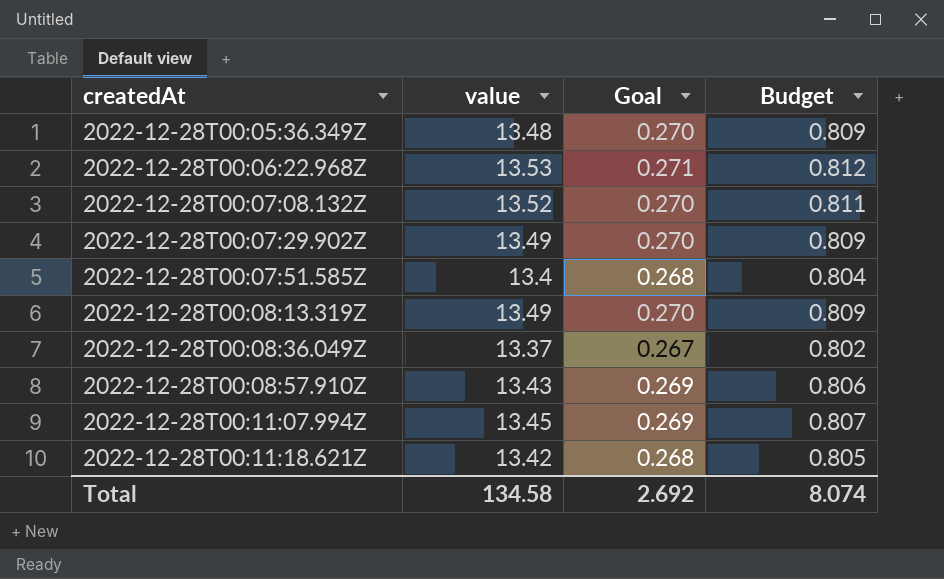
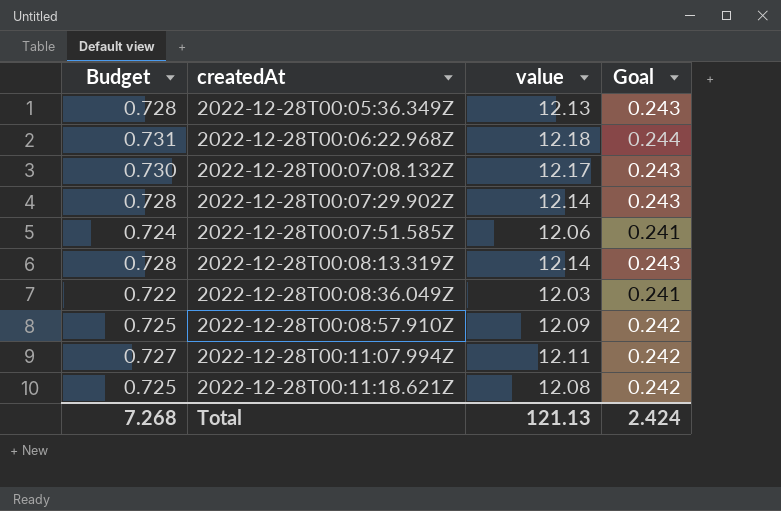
column Budget | position: 4 -> 1
2022-12-28T00:05:36.349Z | Budget: 0.809 -> 0.728
2022-12-28T00:05:36.349Z | value: 13.48 -> 12.13
2022-12-28T00:05:36.349Z | Goal: 0.270 -> 0.243
2022-12-28T00:06:22.968Z | Budget: 0.812 -> 0.731
2022-12-28T00:06:22.968Z | value: 13.53 -> 12.18
2022-12-28T00:06:22.968Z | Goal: 0.271 -> 0.244
2022-12-28T00:07:08.132Z | Budget: 0.811 -> 0.730
2022-12-28T00:07:08.132Z | value: 13.52 -> 12.17
2022-12-28T00:07:08.132Z | Goal: 0.270 -> 0.243
2022-12-28T00:07:29.902Z | Budget: 0.809 -> 0.728
2022-12-28T00:07:29.902Z | value: 13.49 -> 12.14
2022-12-28T00:07:29.902Z | Goal: 0.270 -> 0.243
2022-12-28T00:07:51.585Z | Budget: 0.804 -> 0.724
2022-12-28T00:07:51.585Z | value: 13.4 -> 12.06
2022-12-28T00:07:51.585Z | Goal: 0.268 -> 0.241
2022-12-28T00:08:13.319Z | Budget: 0.809 -> 0.728
2022-12-28T00:08:13.319Z | value: 13.49 -> 12.14
2022-12-28T00:08:13.319Z | Goal: 0.270 -> 0.243
2022-12-28T00:08:36.049Z | Budget: 0.802 -> 0.722
2022-12-28T00:08:36.049Z | value: 13.37 -> 12.03
2022-12-28T00:08:36.049Z | Goal: 0.267 -> 0.241
2022-12-28T00:08:57.910Z | Budget: 0.806 -> 0.725
2022-12-28T00:08:57.910Z | value: 13.43 -> 12.09
2022-12-28T00:08:57.910Z | Goal: 0.269 -> 0.242
2022-12-28T00:11:07.994Z | Budget: 0.807 -> 0.727
2022-12-28T00:11:07.994Z | value: 13.45 -> 12.11
2022-12-28T00:11:07.994Z | Goal: 0.269 -> 0.242
2022-12-28T00:11:18.621Z | Budget: 0.805 -> 0.725
2022-12-28T00:11:18.621Z | value: 13.42 -> 12.08
2022-12-28T00:11:18.621Z | Goal: 0.268 -> 0.242
Total | Budget: 8.074 -> 7.268
Total | value: 134.58 -> 121.13
Total | Goal: 2.692 -> 2.424

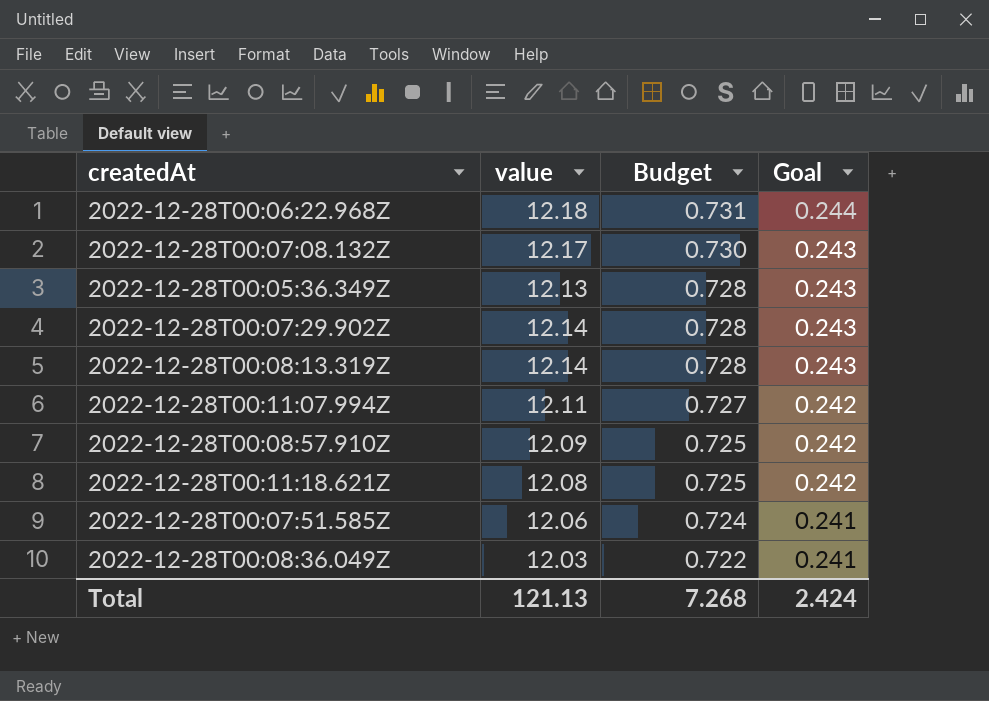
row order: createdAt ascending -> Budget descending
column Budget | position: 1 -> 3

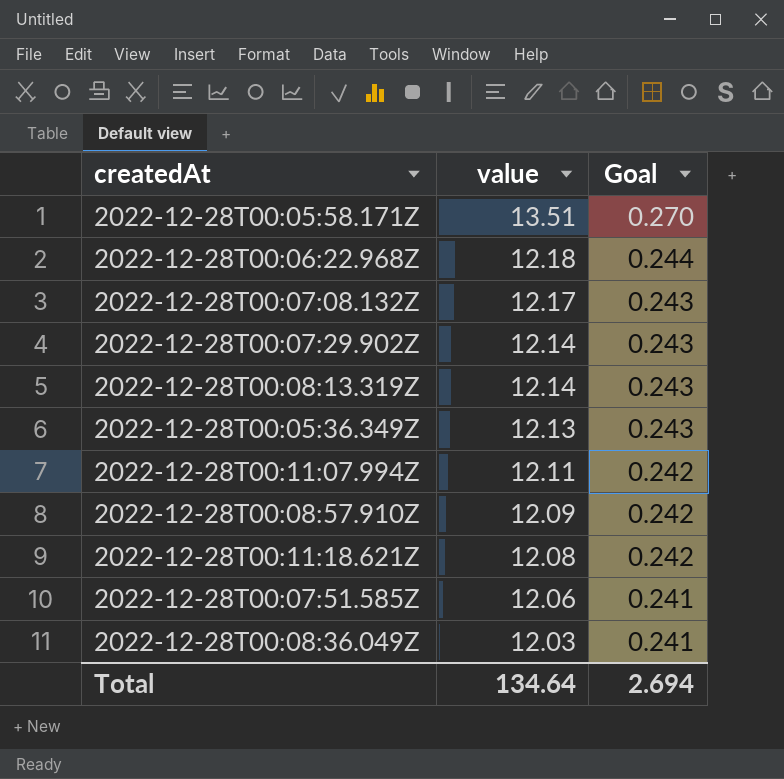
row order: Budget descending -> value descending
column Budget | formula: [value] * 0.06 -> none
row 2022-12-28T00:05:58.171Z: none -> 13.51 | 0.270
Total | value: 121.13 -> 134.64
Total | Goal: 2.424 -> 2.694

